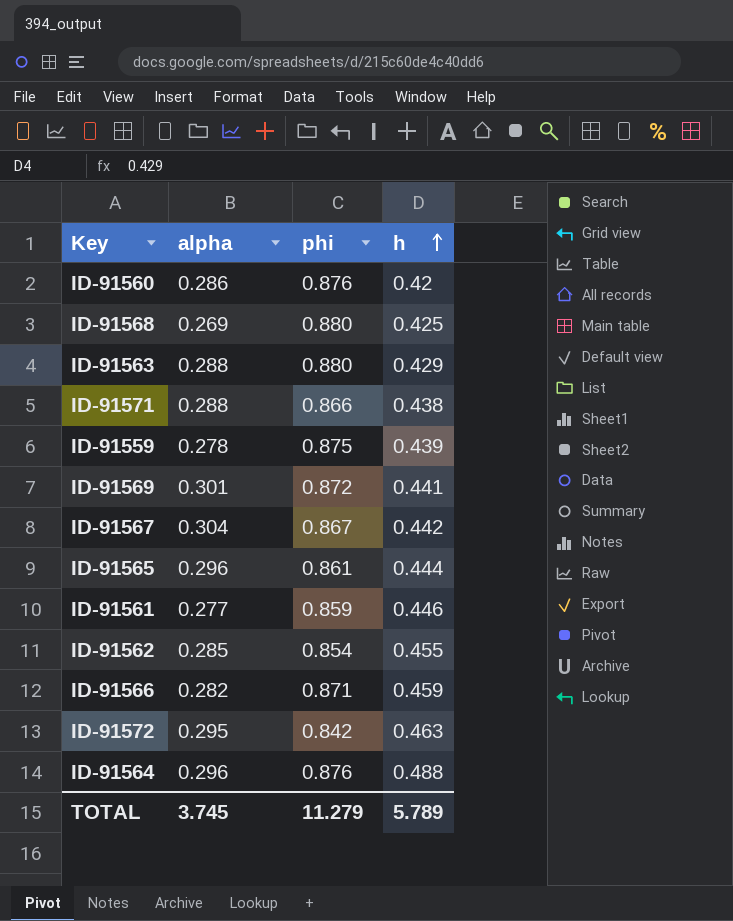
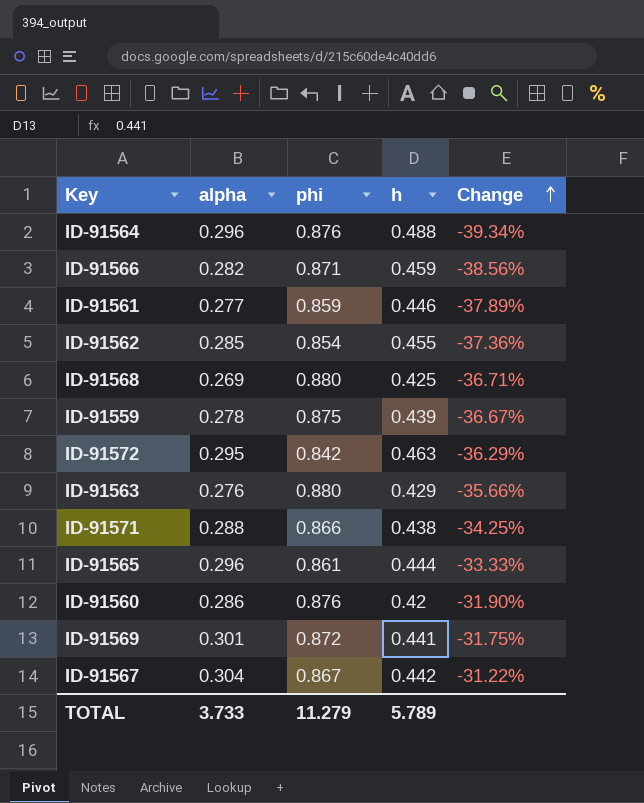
row order: h ascending -> Change ascending
column Change | formula: none -> ([alpha] - [h]) / [h]
ID-91563 | alpha: 0.288 -> 0.276
TOTAL | alpha: 3.745 -> 3.733

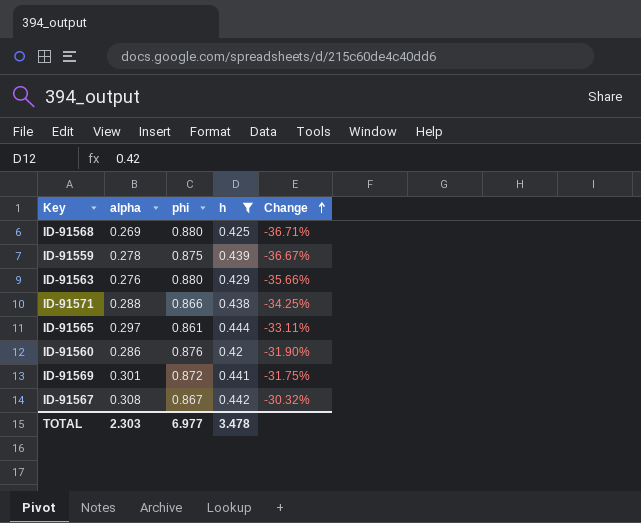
filter: none -> h <= 0.444
ID-91565 | alpha: 0.296 -> 0.297
ID-91565 | Change: -33.33% -> -33.11%
ID-91567 | alpha: 0.304 -> 0.308
ID-91567 | Change: -31.22% -> -30.32%
TOTAL | alpha: 3.733 -> 2.303
TOTAL | phi: 11.279 -> 6.977
TOTAL | h: 5.789 -> 3.478

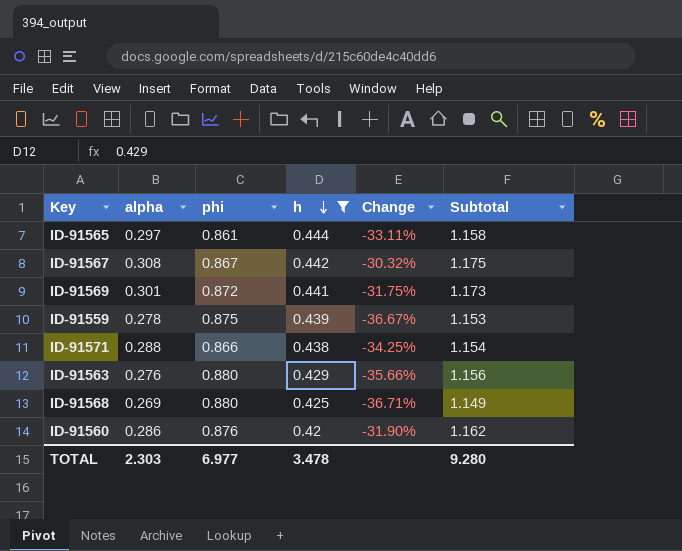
row order: Change ascending -> h descending
column Subtotal | formula: none -> [alpha] + [phi]

